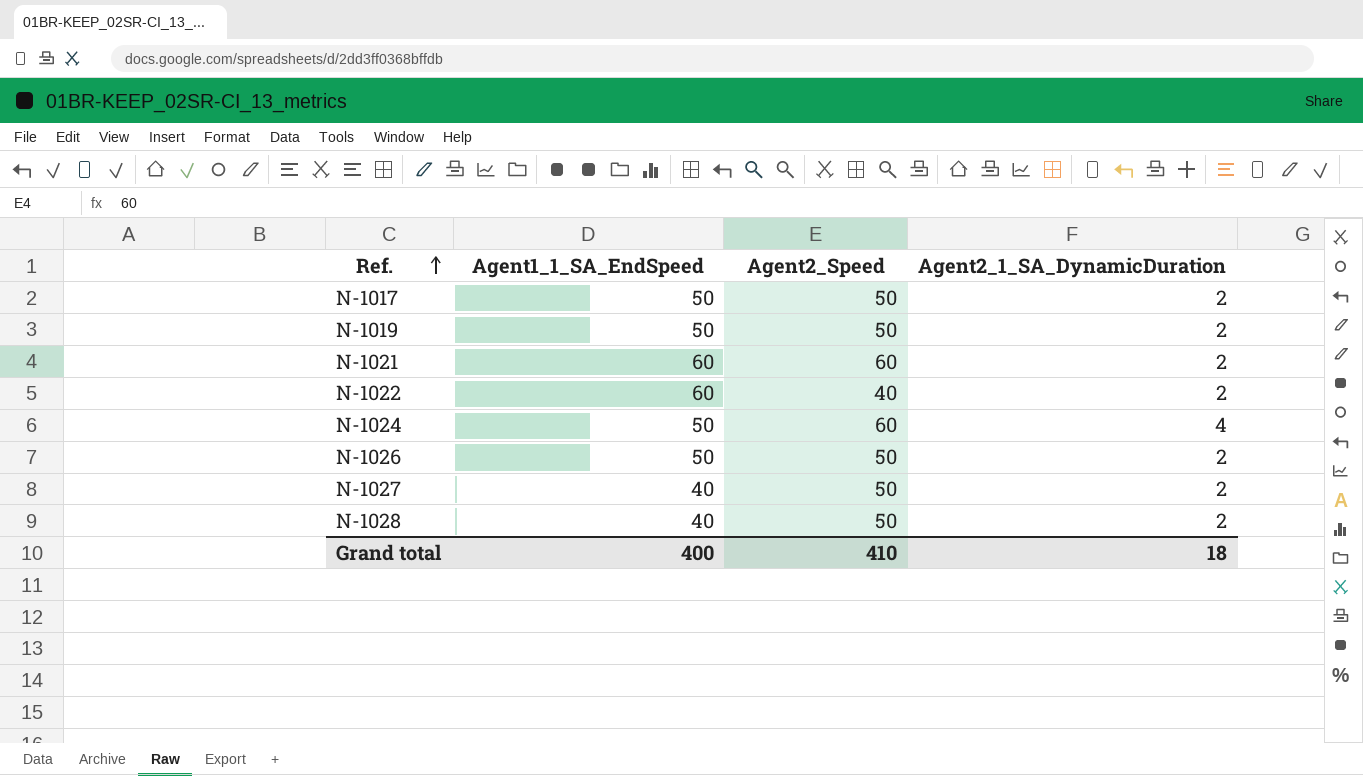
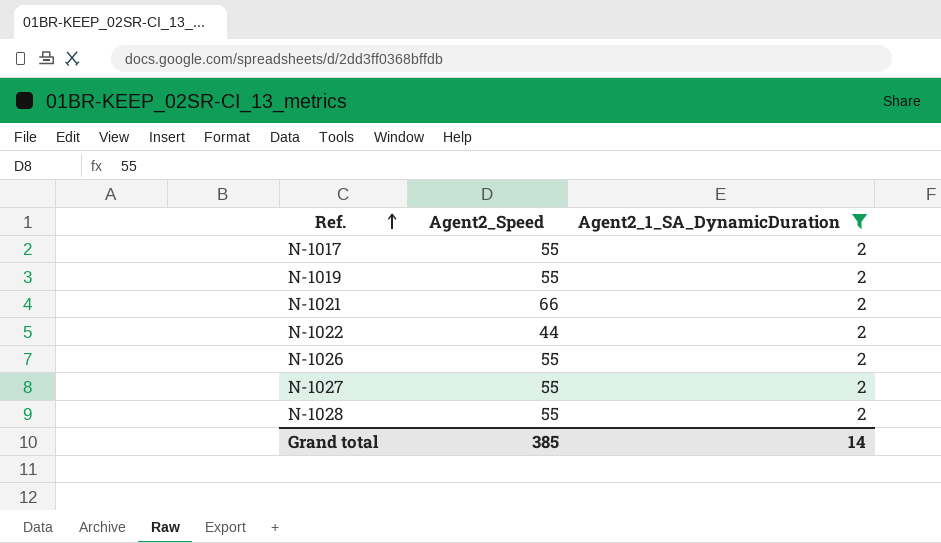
filter: none -> Agent2_1_SA_DynamicDuration = 2
column Agent1_1_SA_EndSpeed | position: 2 -> none
N-1017 | Agent2_Speed: 50 -> 55
N-1019 | Agent2_Speed: 50 -> 55
N-1021 | Agent2_Speed: 60 -> 66
N-1022 | Agent2_Speed: 40 -> 44
N-1026 | Agent2_Speed: 50 -> 55
N-1027 | Agent2_Speed: 50 -> 55
N-1028 | Agent2_Speed: 50 -> 55
Grand total | Agent2_Speed: 410 -> 385
Grand total | Agent2_1_SA_DynamicDuration: 18 -> 14

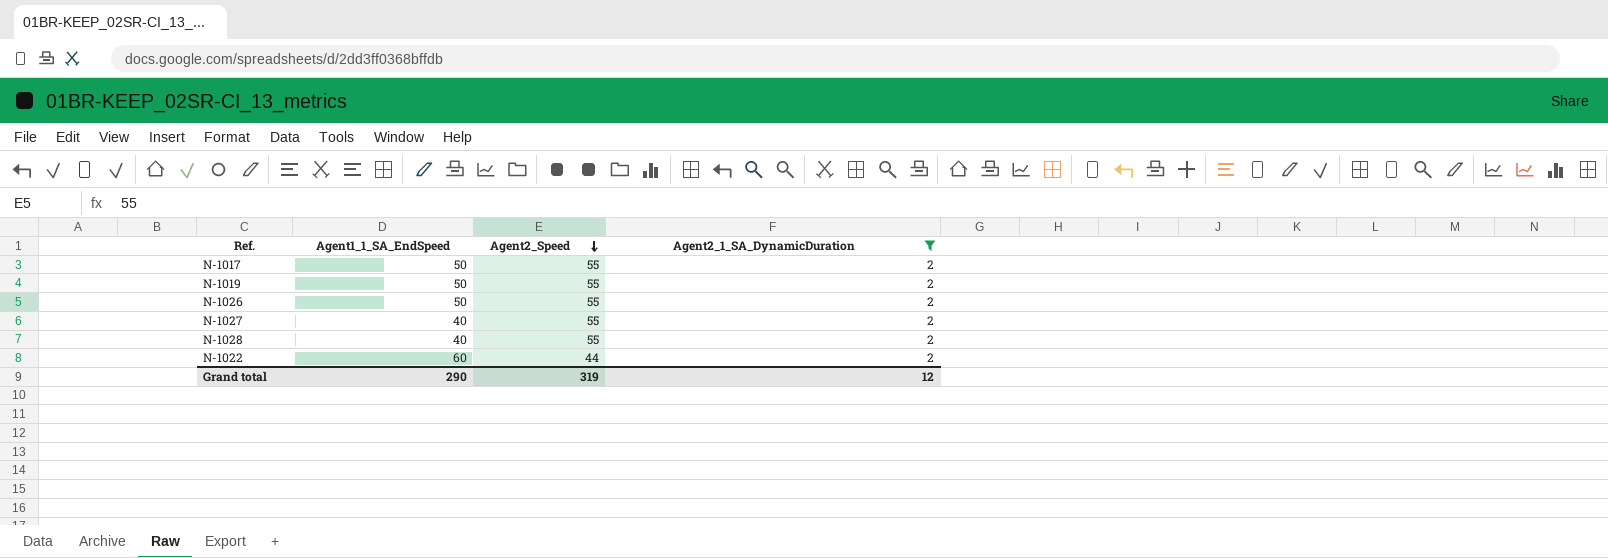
row order: Ref. ascending -> Agent2_Speed descending
column Agent1_1_SA_EndSpeed | position: none -> 2
row N-1021: 66 | 2 -> none
Grand total | Agent2_Speed: 385 -> 319
Grand total | Agent2_1_SA_DynamicDuration: 14 -> 12

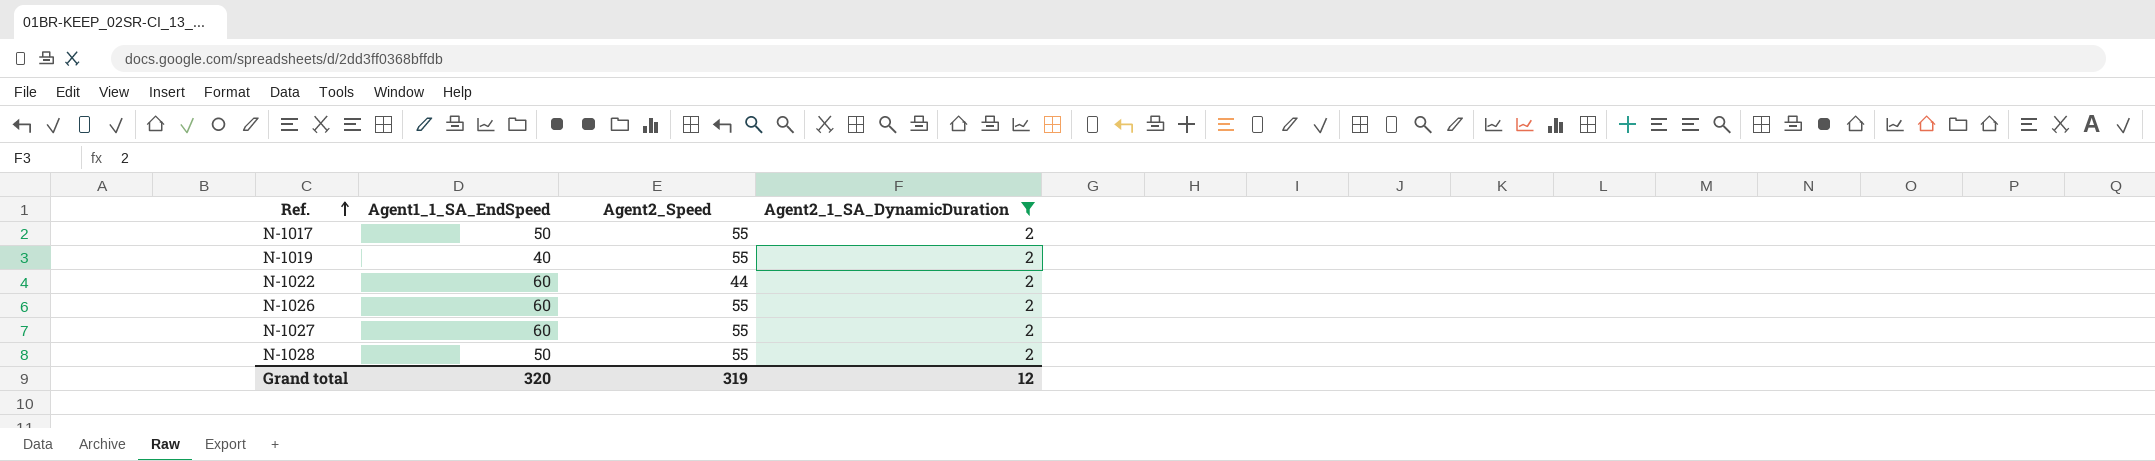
row order: Agent2_Speed descending -> Ref. ascending
N-1019 | Agent1_1_SA_EndSpeed: 50 -> 40
N-1026 | Agent1_1_SA_EndSpeed: 50 -> 60
N-1027 | Agent1_1_SA_EndSpeed: 40 -> 60
N-1028 | Agent1_1_SA_EndSpeed: 40 -> 50
Grand total | Agent1_1_SA_EndSpeed: 290 -> 320

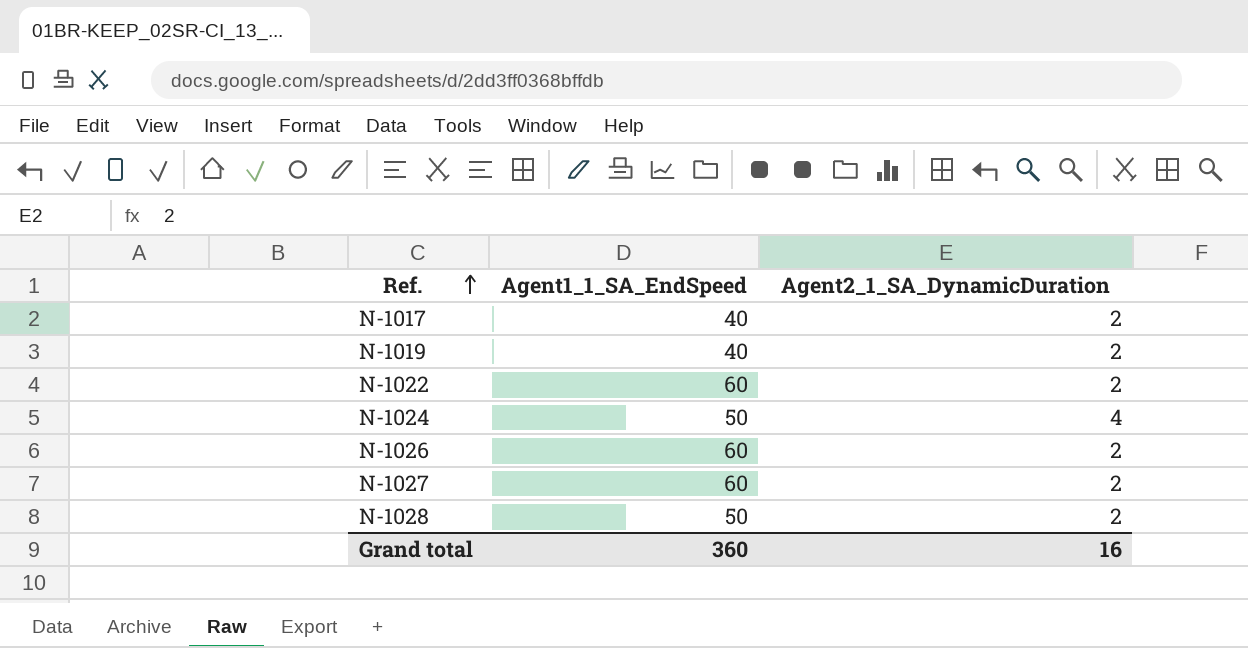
filter: Agent2_1_SA_DynamicDuration = 2 -> none
column Agent2_Speed | position: 3 -> none
N-1017 | Agent1_1_SA_EndSpeed: 50 -> 40
Grand total | Agent1_1_SA_EndSpeed: 320 -> 360
Grand total | Agent2_1_SA_DynamicDuration: 12 -> 16

